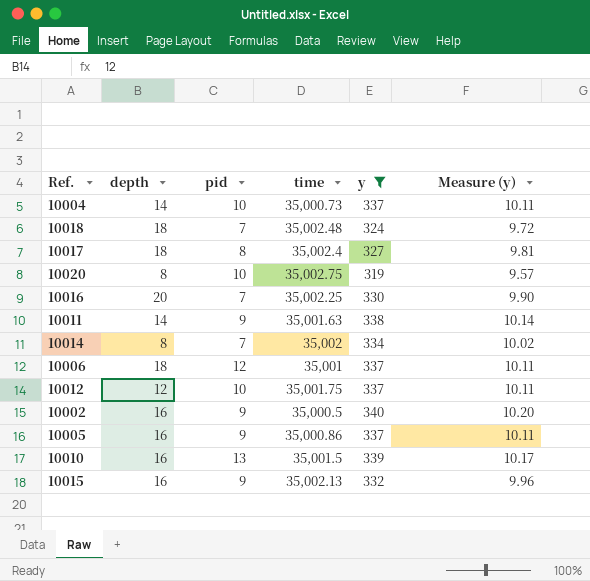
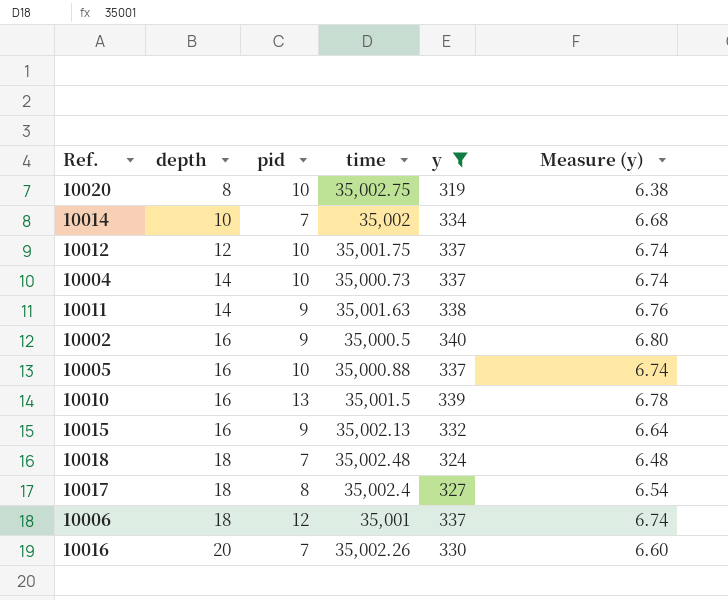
row order: none -> depth ascending
column Measure (y) | formula: [y] * 0.03 -> [y] * 0.02
10014 | depth: 8 -> 10
10005 | pid: 9 -> 10
10005 | time: 35,000.86 -> 35,000.88
10016 | time: 35,002.25 -> 35,002.26

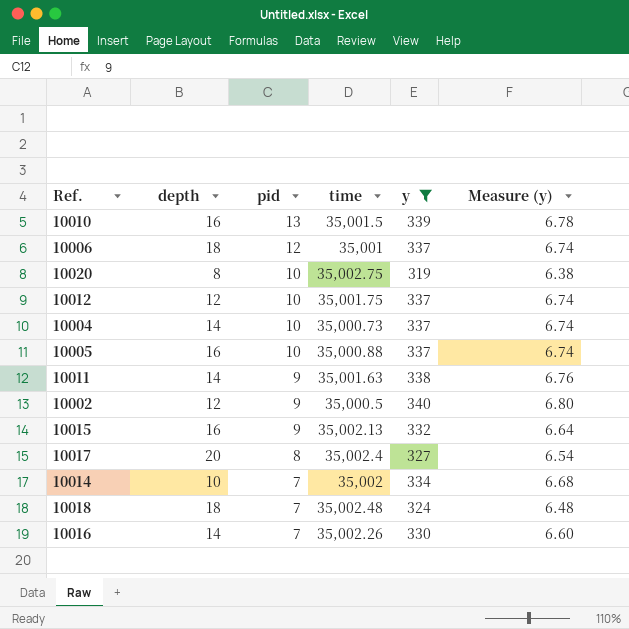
row order: depth ascending -> pid descending
10002 | depth: 16 -> 12
10017 | depth: 18 -> 20
10016 | depth: 20 -> 14

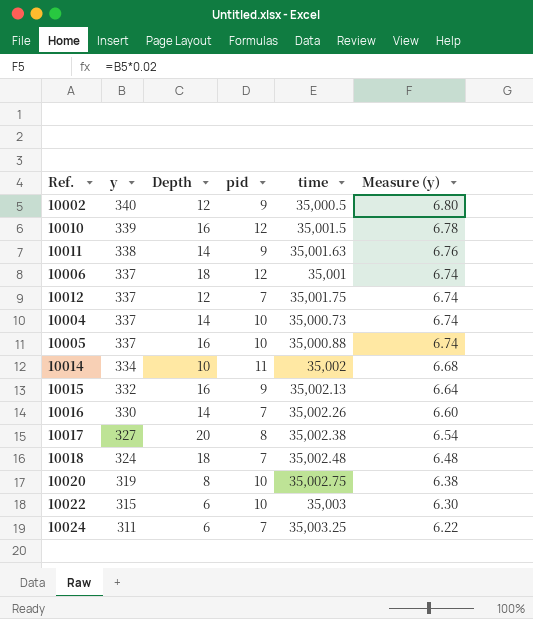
filter: y >= 319 -> none
row order: pid descending -> y descending
column y | position: 5 -> 2
column name: depth -> Depth
10010 | pid: 13 -> 12
10012 | pid: 10 -> 7
10014 | pid: 7 -> 11
10017 | time: 35,002.4 -> 35,002.38

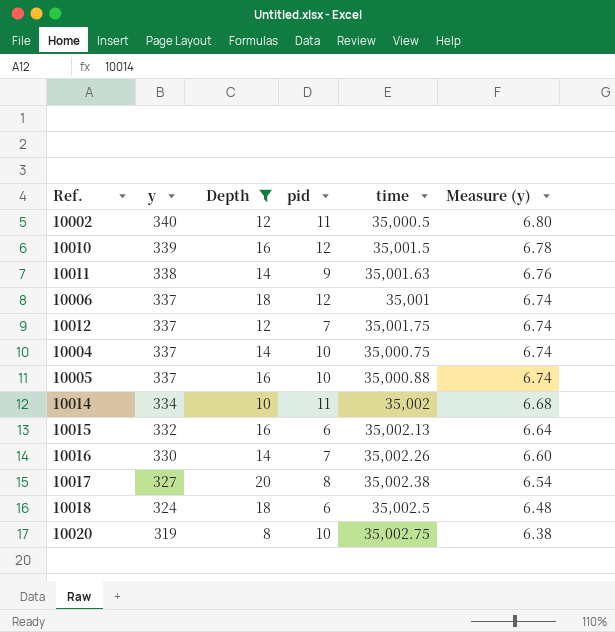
filter: none -> Depth != 6
10002 | pid: 9 -> 11
10004 | time: 35,000.73 -> 35,000.75
10015 | pid: 9 -> 6
10018 | pid: 7 -> 6
10018 | time: 35,002.48 -> 35,002.5

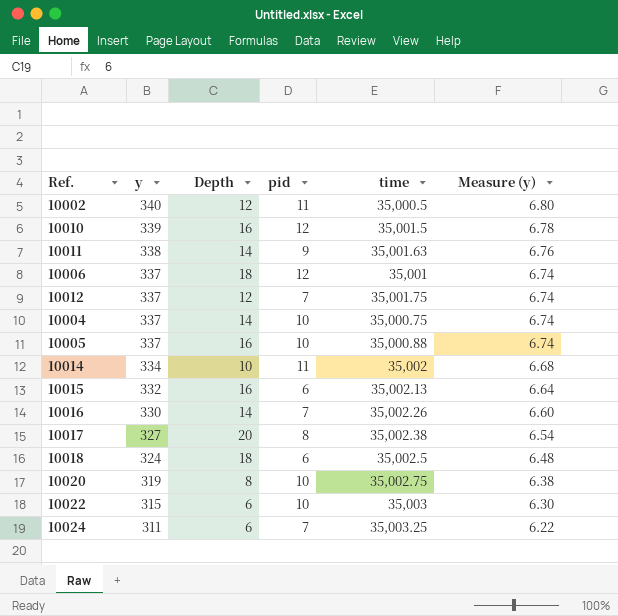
filter: Depth != 6 -> none

